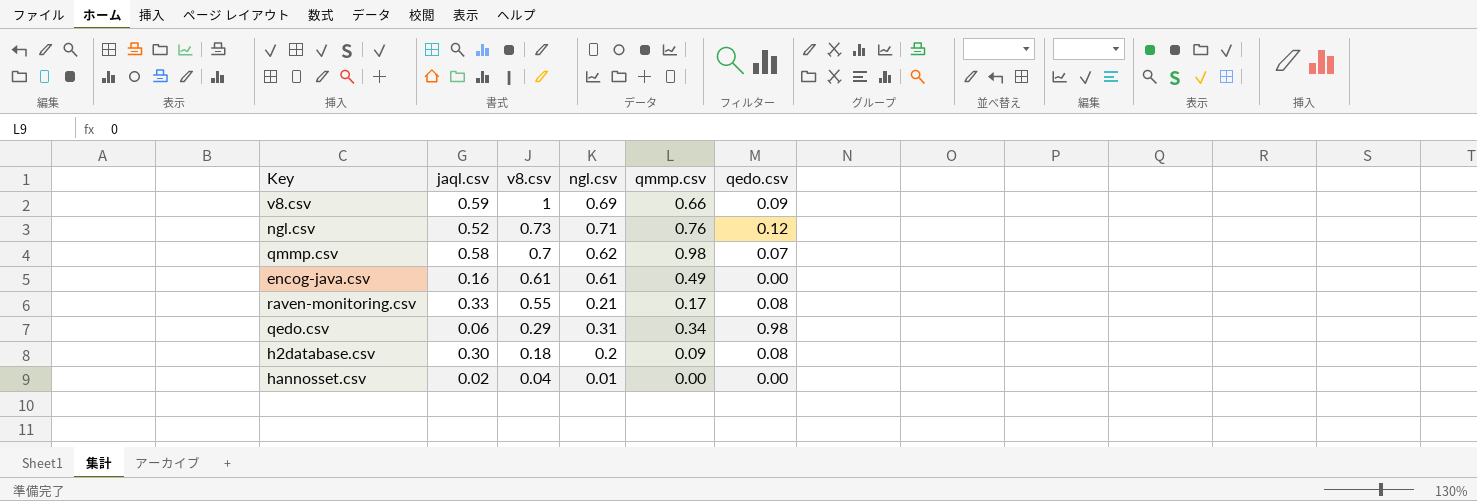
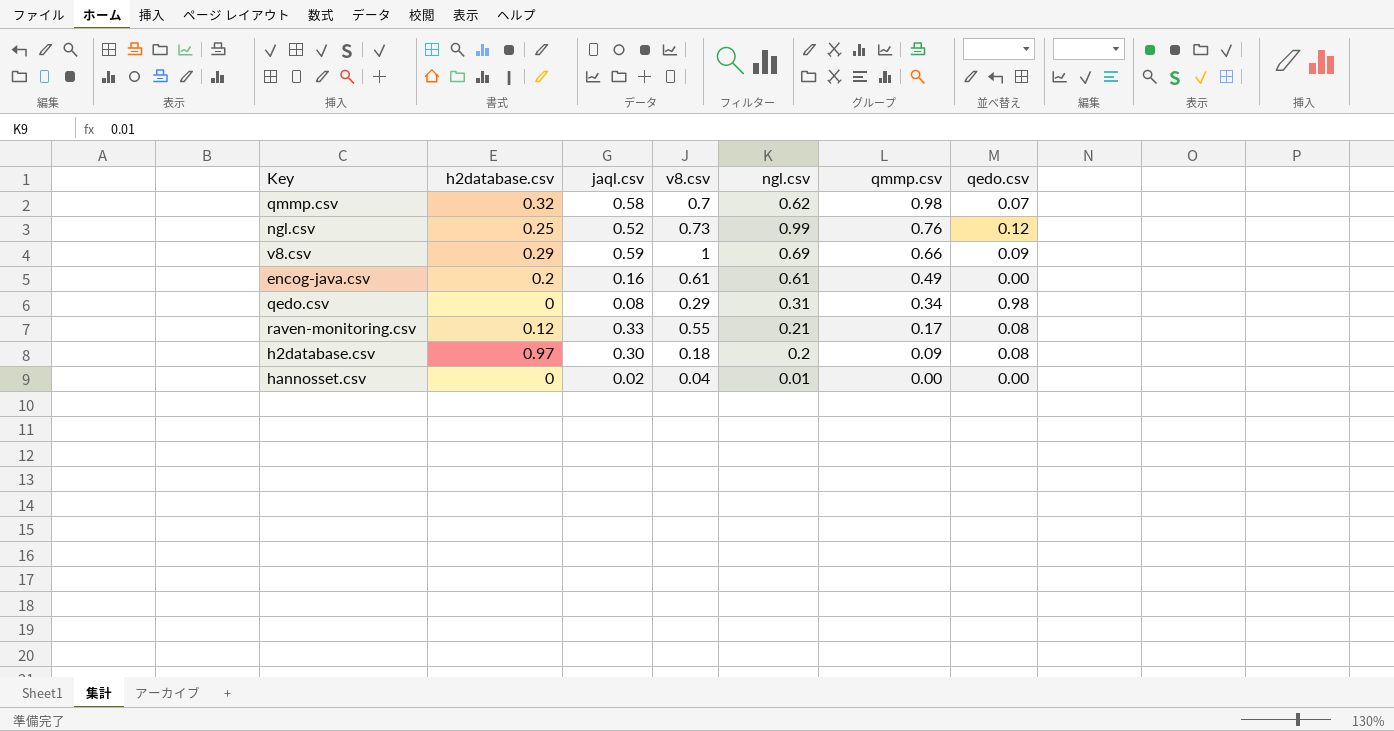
row order: v8.csv descending -> qmmp.csv descending
column h2database.csv | position: none -> 2
ngl.csv | ngl.csv: 0.71 -> 0.99
qedo.csv | jaql.csv: 0.06 -> 0.08

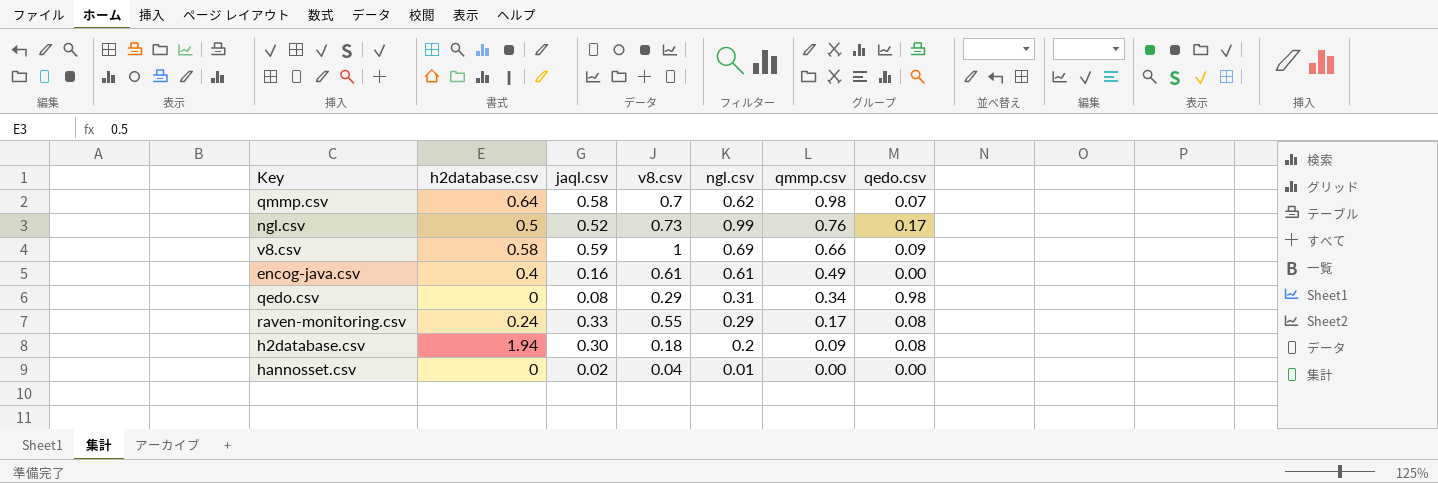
qmmp.csv | h2database.csv: 0.32 -> 0.64
ngl.csv | h2database.csv: 0.25 -> 0.5
ngl.csv | qedo.csv: 0.12 -> 0.17
v8.csv | h2database.csv: 0.29 -> 0.58
encog-java.csv | h2database.csv: 0.2 -> 0.4
raven-monitoring.csv | h2database.csv: 0.12 -> 0.24
raven-monitoring.csv | ngl.csv: 0.21 -> 0.29
h2database.csv | h2database.csv: 0.97 -> 1.94

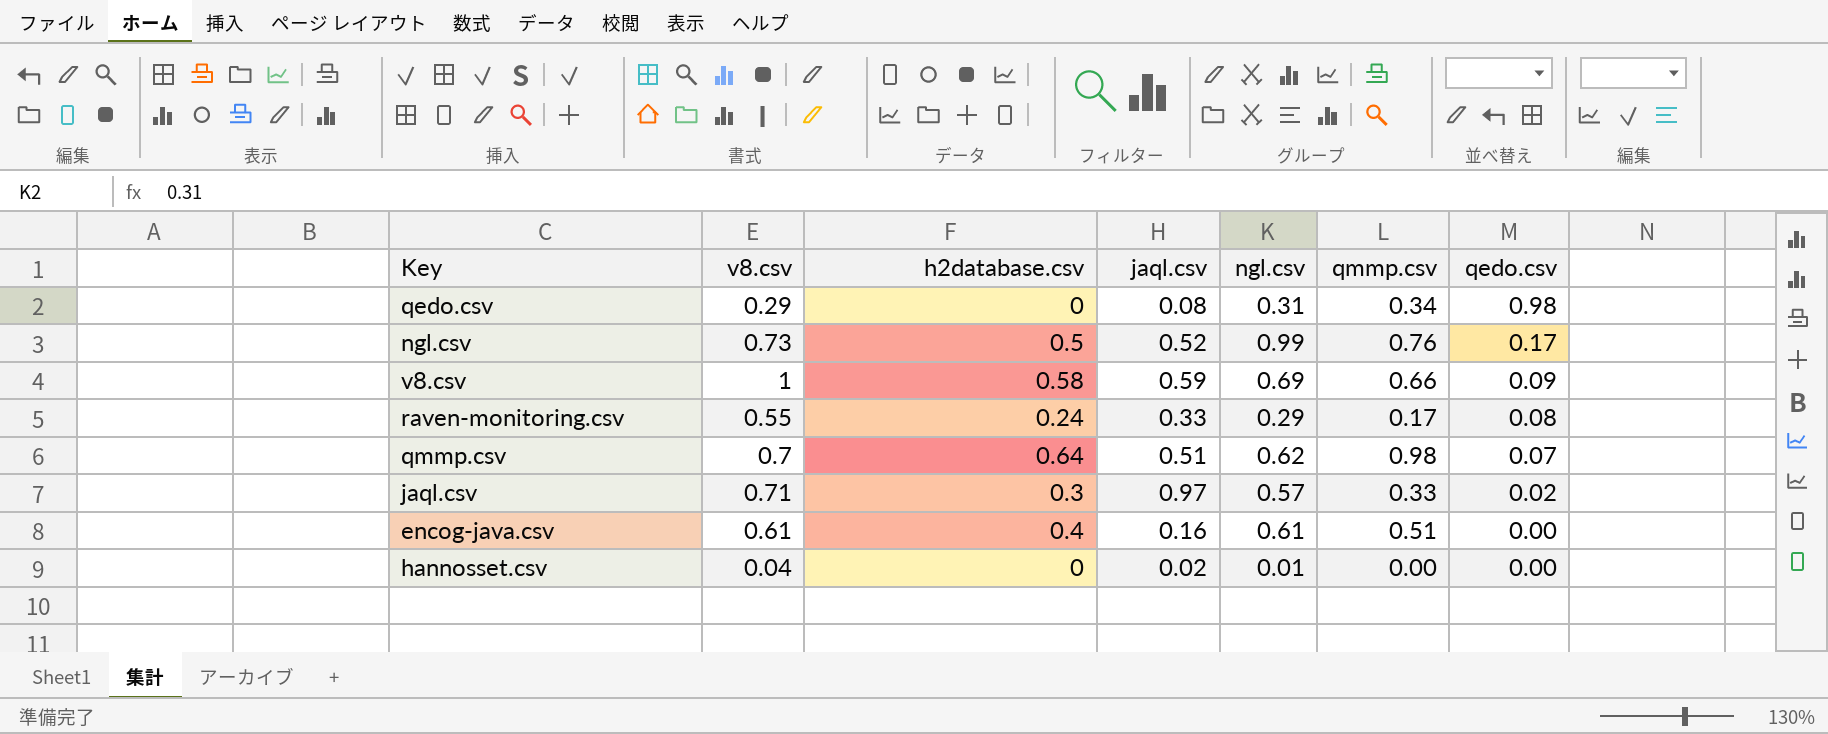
row order: qmmp.csv descending -> qedo.csv descending
column v8.csv | position: 4 -> 2
row h2database.csv: 1.94 | 0.30 | 0.18 | 0.2 | 0.09 | 0.08 -> none
qmmp.csv | jaql.csv: 0.58 -> 0.51
row jaql.csv: none -> 0.71 | 0.3 | 0.97 | 0.57 | 0.33 | 0.02
encog-java.csv | qmmp.csv: 0.49 -> 0.51

